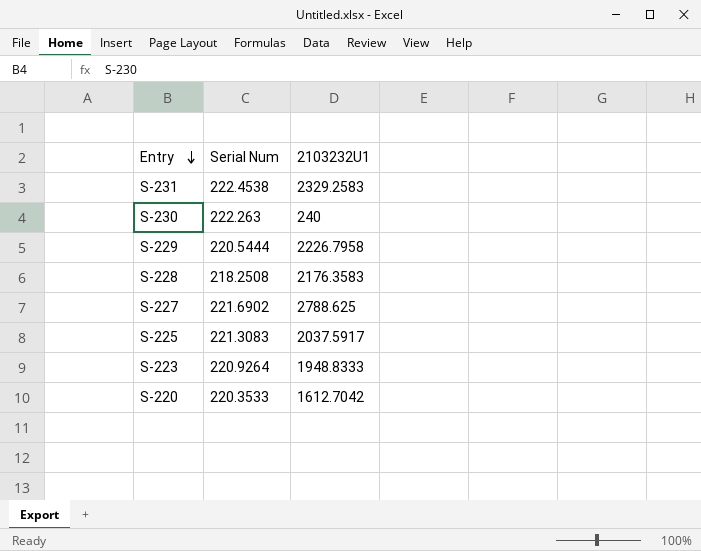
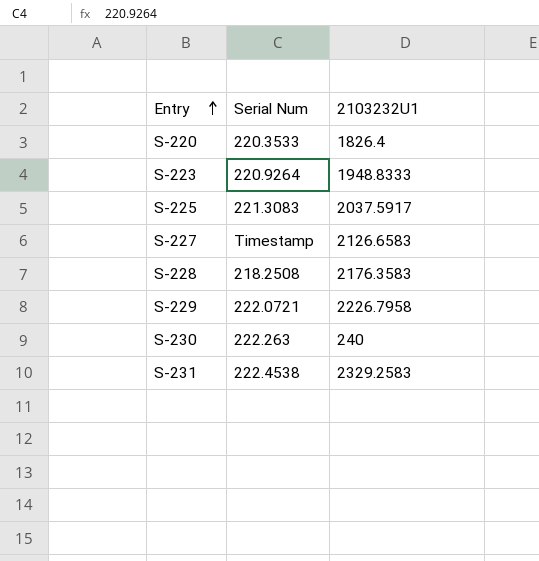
row order: Entry descending -> Entry ascending
S-220 | 2103232U1: 1612.7042 -> 1826.4
S-227 | Serial Num: 221.6902 -> Timestamp
S-227 | 2103232U1: 2788.625 -> 2126.6583
S-229 | Serial Num: 220.5444 -> 222.0721

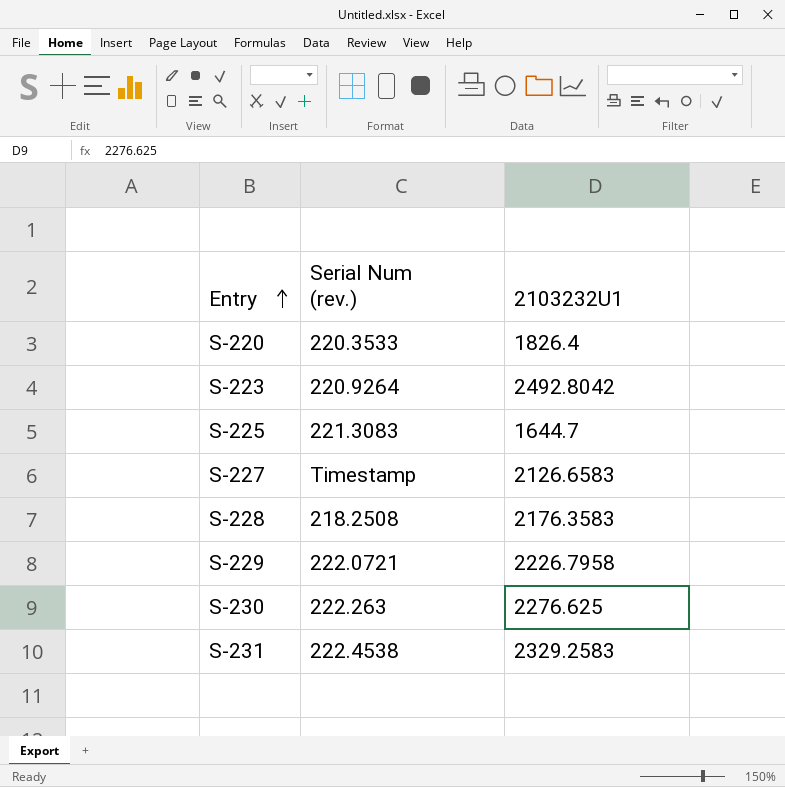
column name: Serial Num -> Serial Num (rev.)
S-223 | 2103232U1: 1948.8333 -> 2492.8042
S-225 | 2103232U1: 2037.5917 -> 1644.7
S-230 | 2103232U1: 240 -> 2276.625

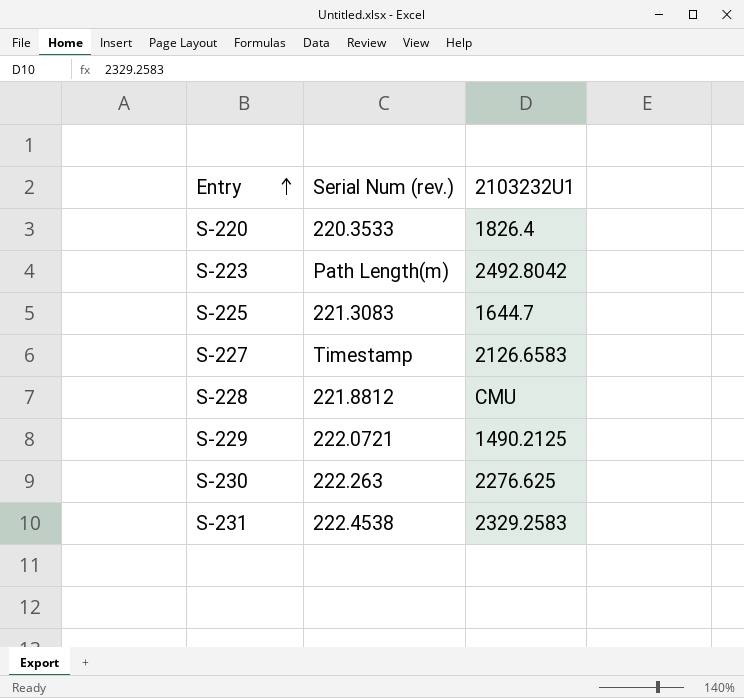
S-223 | Serial Num (rev.): 220.9264 -> Path Length(m)
S-228 | Serial Num (rev.): 218.2508 -> 221.8812
S-228 | 2103232U1: 2176.3583 -> CMU
S-229 | 2103232U1: 2226.7958 -> 1490.2125

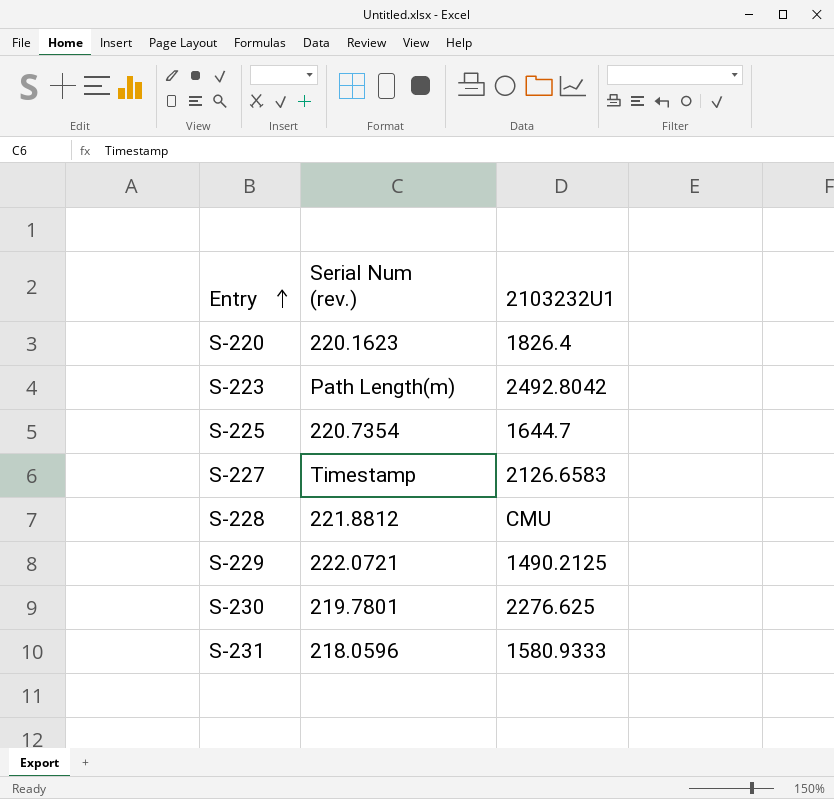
S-220 | Serial Num (rev.): 220.3533 -> 220.1623
S-225 | Serial Num (rev.): 221.3083 -> 220.7354
S-230 | Serial Num (rev.): 222.263 -> 219.7801
S-231 | Serial Num (rev.): 222.4538 -> 218.0596
S-231 | 2103232U1: 2329.2583 -> 1580.9333

